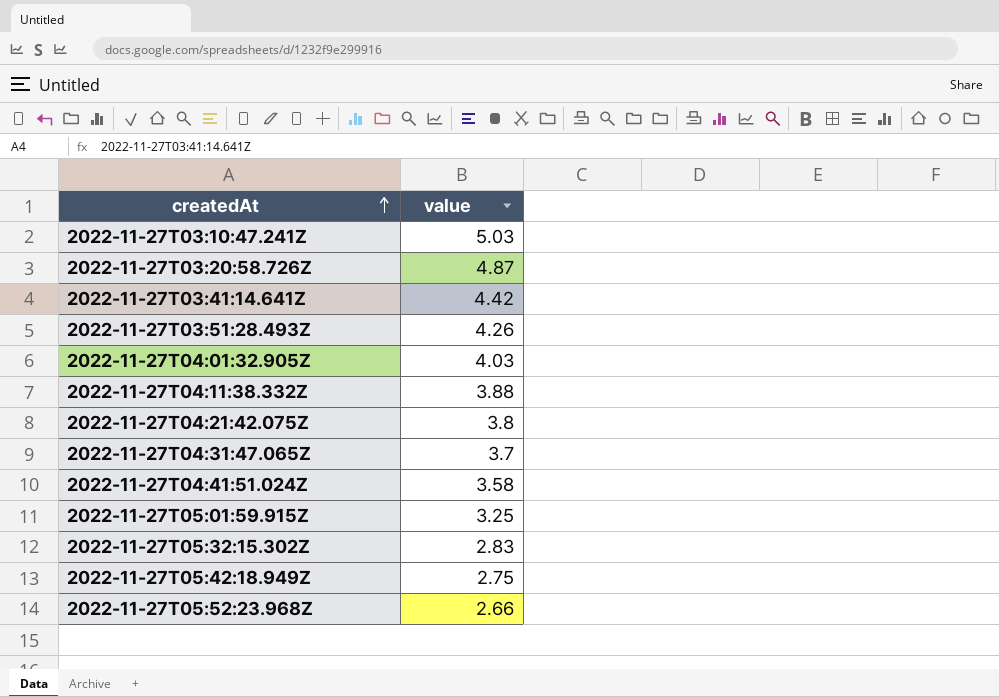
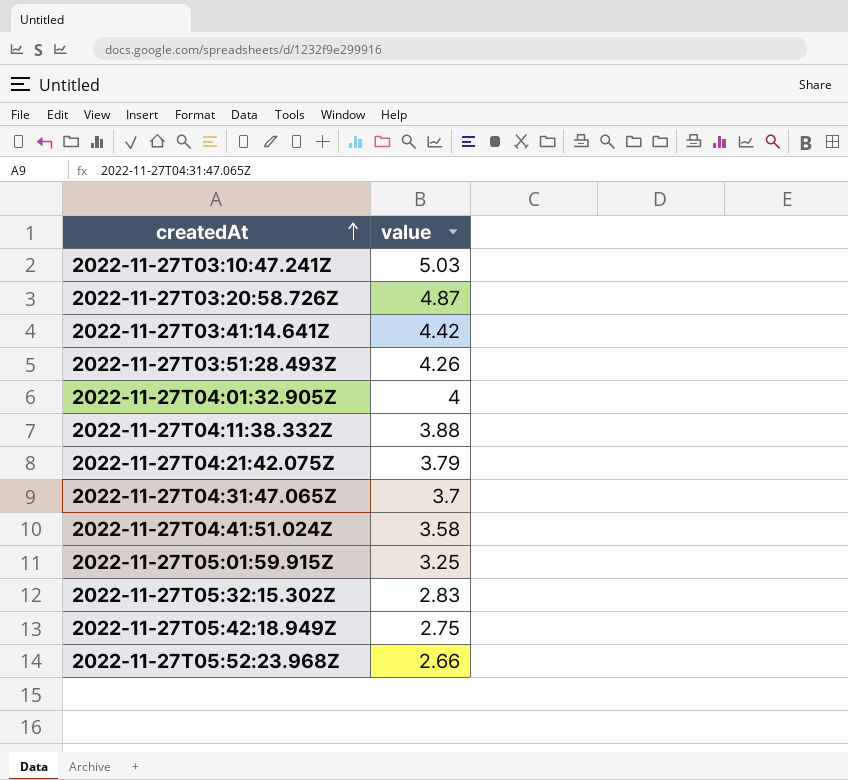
2022-11-27T04:01:32.905Z | value: 4.03 -> 4
2022-11-27T04:21:42.075Z | value: 3.8 -> 3.79

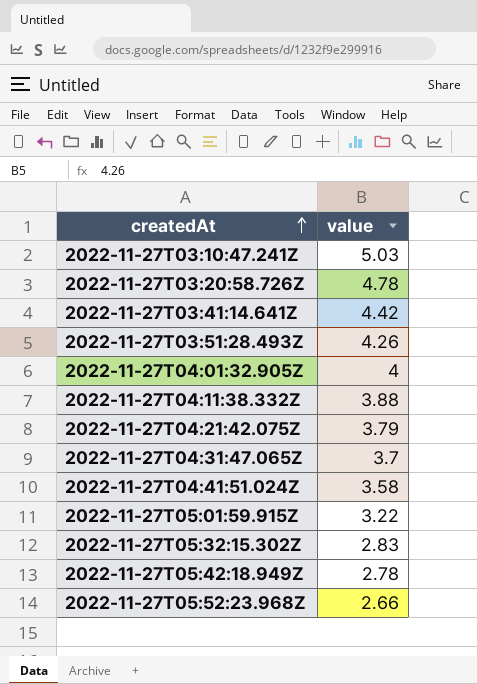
2022-11-27T03:20:58.726Z | value: 4.87 -> 4.78
2022-11-27T05:01:59.915Z | value: 3.25 -> 3.22
2022-11-27T05:42:18.949Z | value: 2.75 -> 2.78

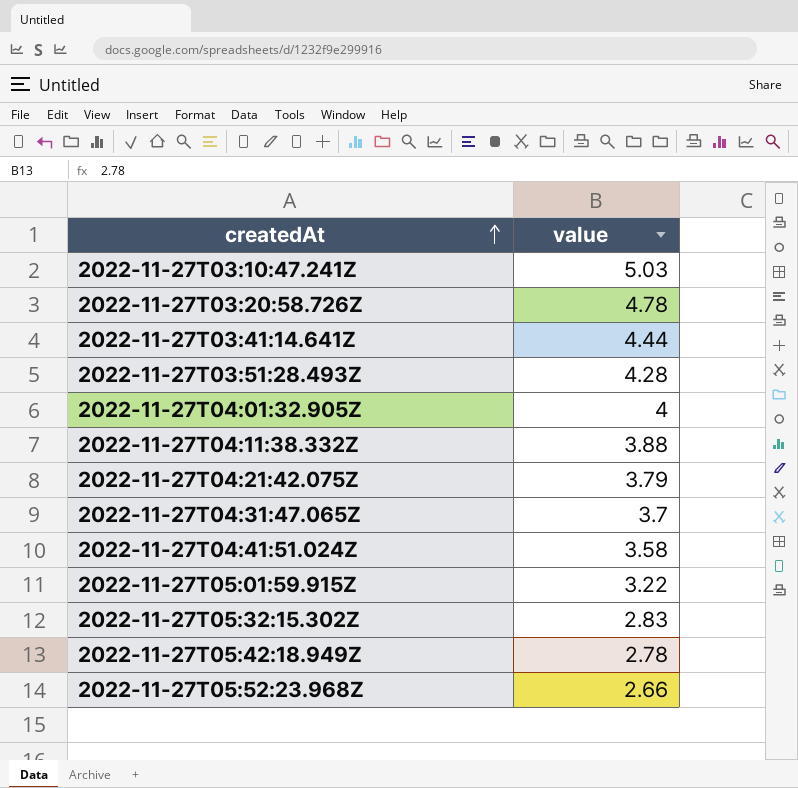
2022-11-27T03:41:14.641Z | value: 4.42 -> 4.44
2022-11-27T03:51:28.493Z | value: 4.26 -> 4.28

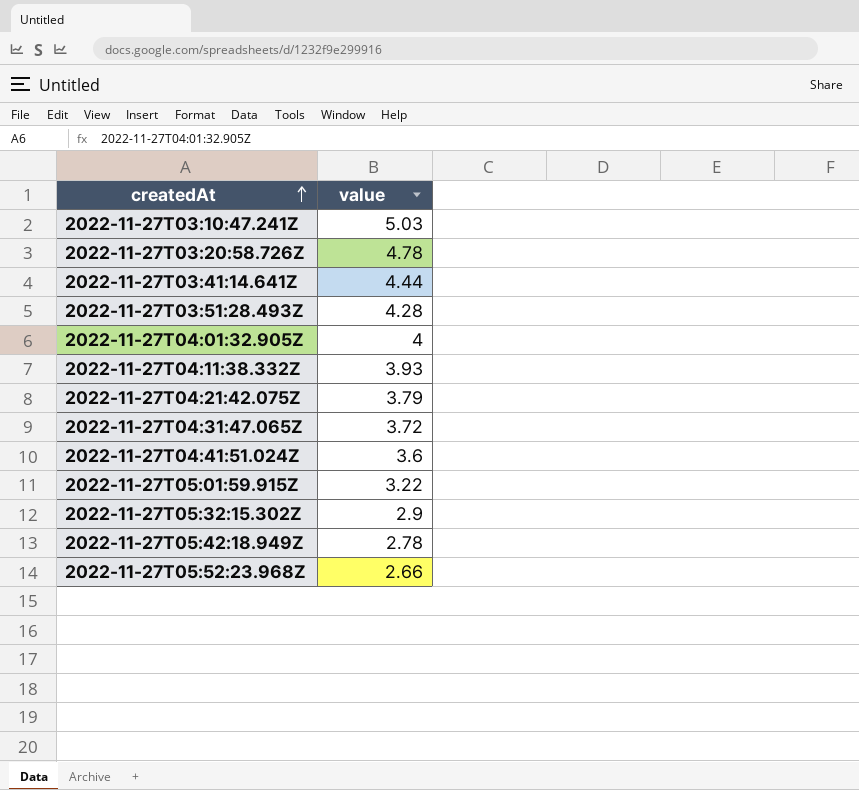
2022-11-27T04:11:38.332Z | value: 3.88 -> 3.93
2022-11-27T04:31:47.065Z | value: 3.7 -> 3.72
2022-11-27T04:41:51.024Z | value: 3.58 -> 3.6
2022-11-27T05:32:15.302Z | value: 2.83 -> 2.9

